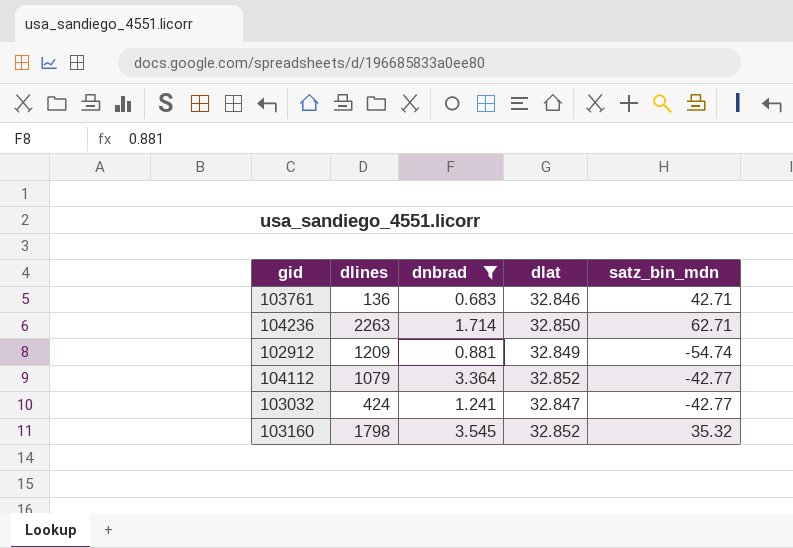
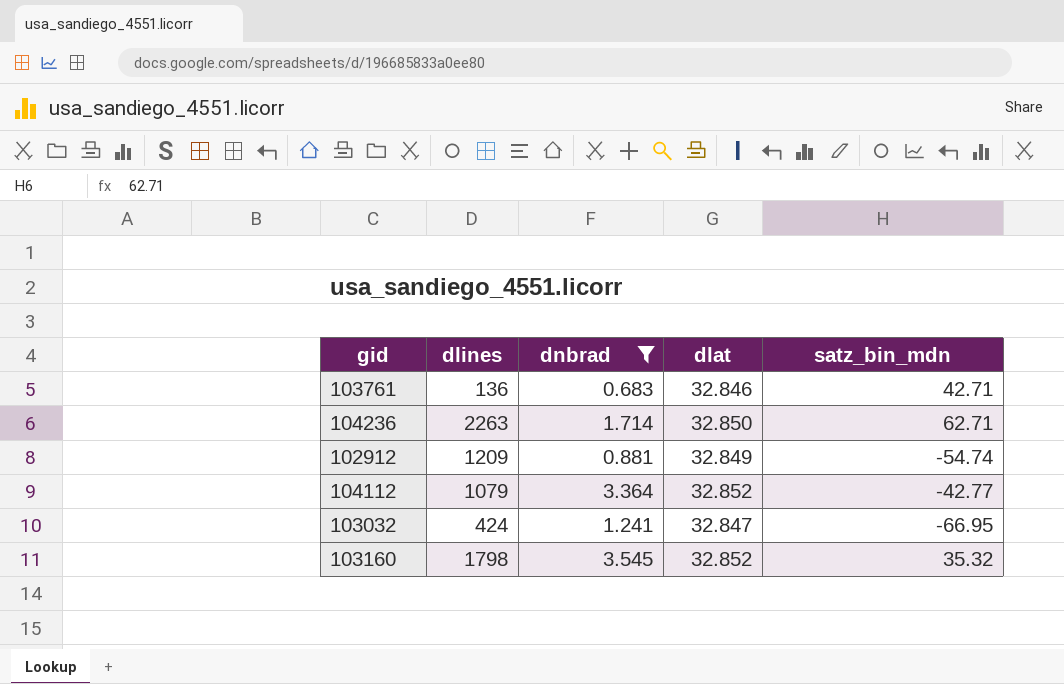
103032 | satz_bin_mdn: -42.77 -> -66.95

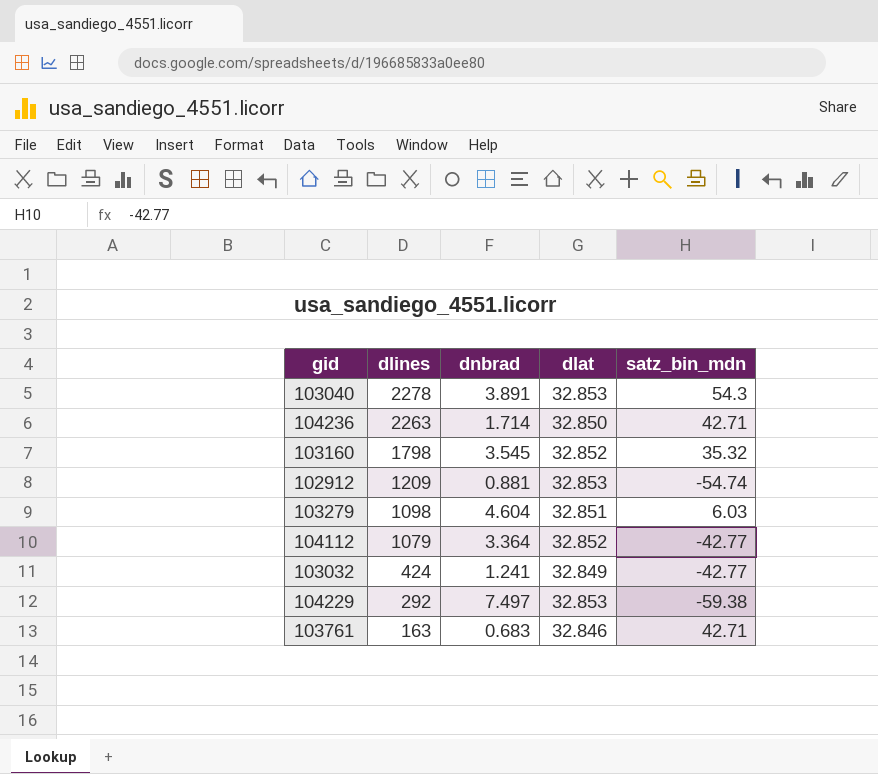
filter: dnbrad <= 3.545 -> none
row order: none -> dlines descending
104236 | satz_bin_mdn: 62.71 -> 42.71
102912 | dlat: 32.849 -> 32.853
103032 | dlat: 32.847 -> 32.849
103032 | satz_bin_mdn: -66.95 -> -42.77
103761 | dlines: 136 -> 163

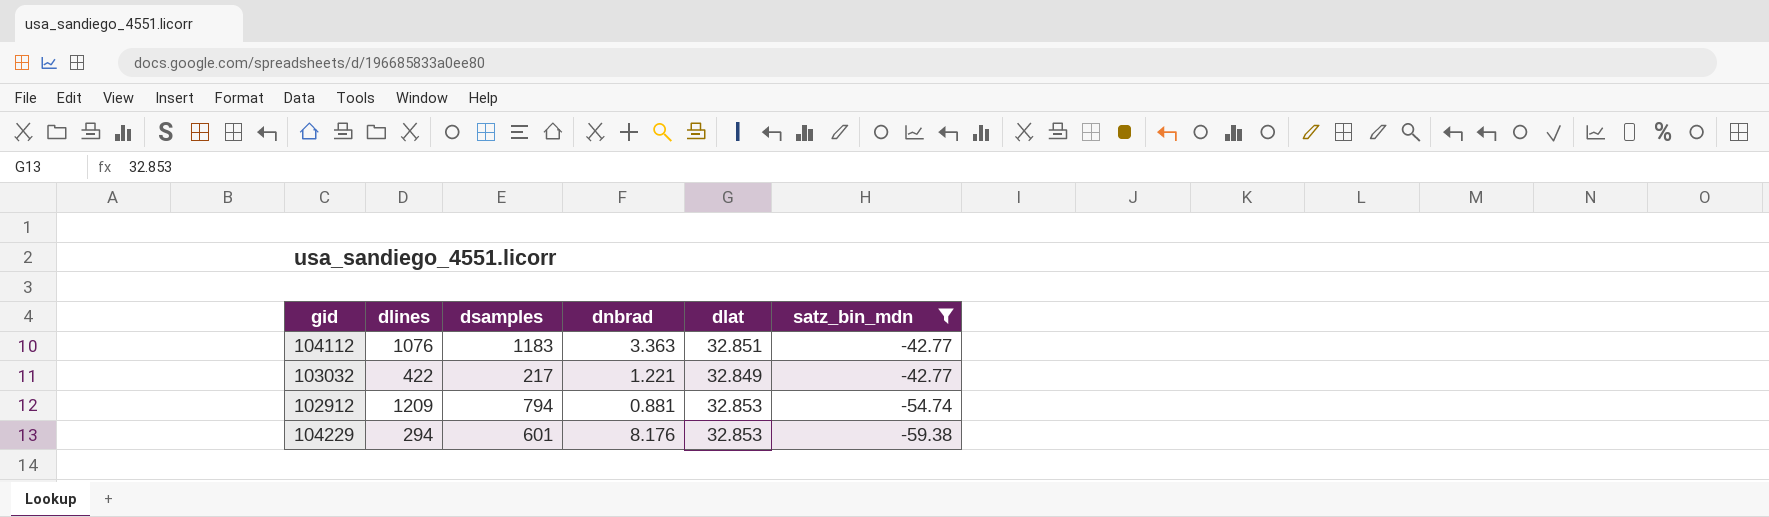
filter: none -> satz_bin_mdn <= -42.77
row order: dlines descending -> satz_bin_mdn descending
column dsamples | position: none -> 3
104112 | dlines: 1079 -> 1076
104112 | dnbrad: 3.364 -> 3.363
104112 | dlat: 32.852 -> 32.851
103032 | dlines: 424 -> 422
103032 | dnbrad: 1.241 -> 1.221
104229 | dlines: 292 -> 294
104229 | dnbrad: 7.497 -> 8.176

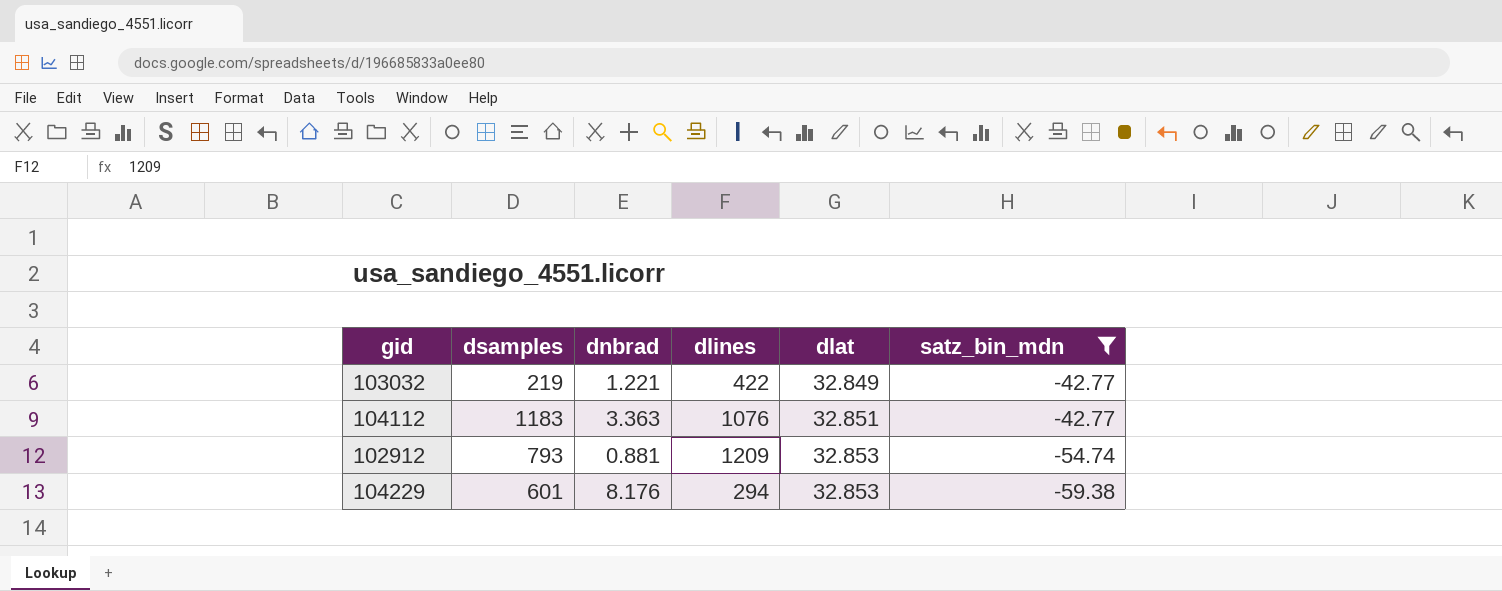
row order: satz_bin_mdn descending -> dlat ascending
column dlines | position: 2 -> 4
103032 | dsamples: 217 -> 219
102912 | dsamples: 794 -> 793

